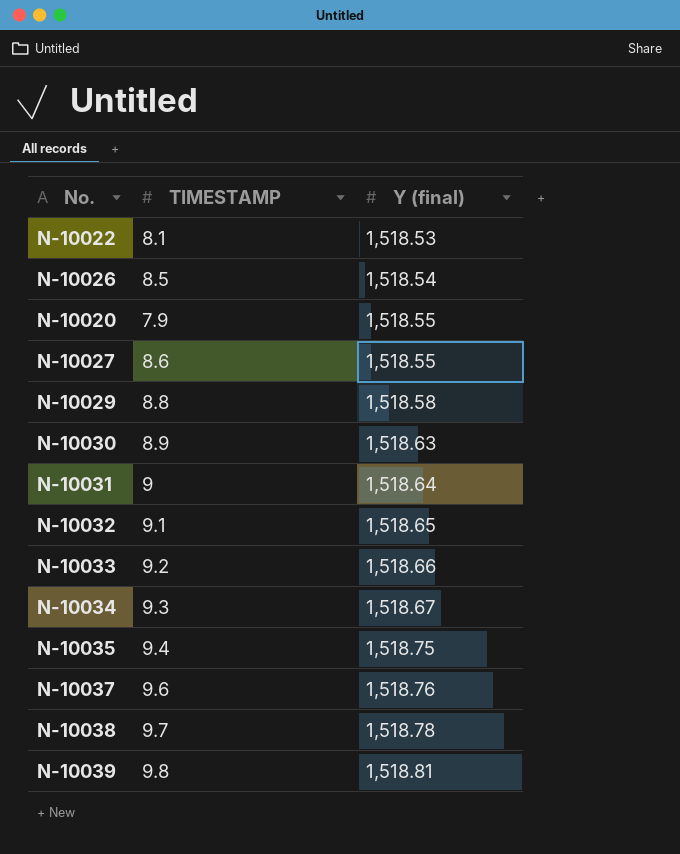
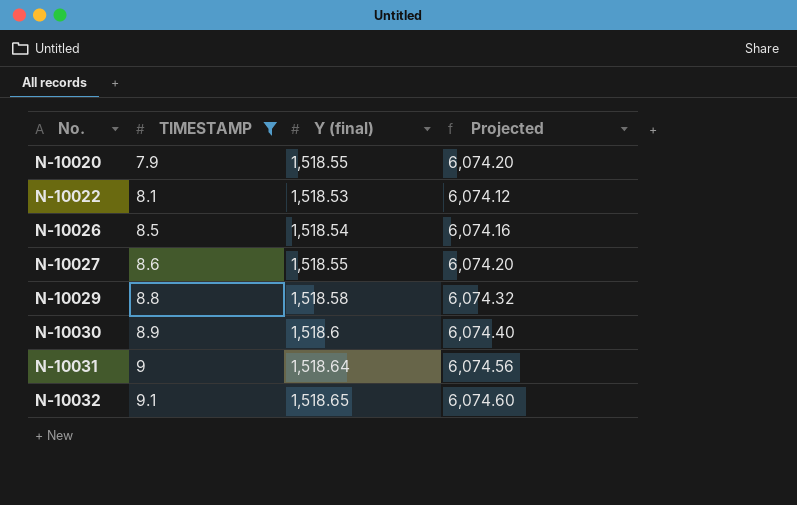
filter: none -> TIMESTAMP <= 9.1
row order: Y (final) ascending -> No. ascending
column Projected | formula: none -> [Y (final)] * 4
N-10030 | Y (final): 1,518.63 -> 1,518.6

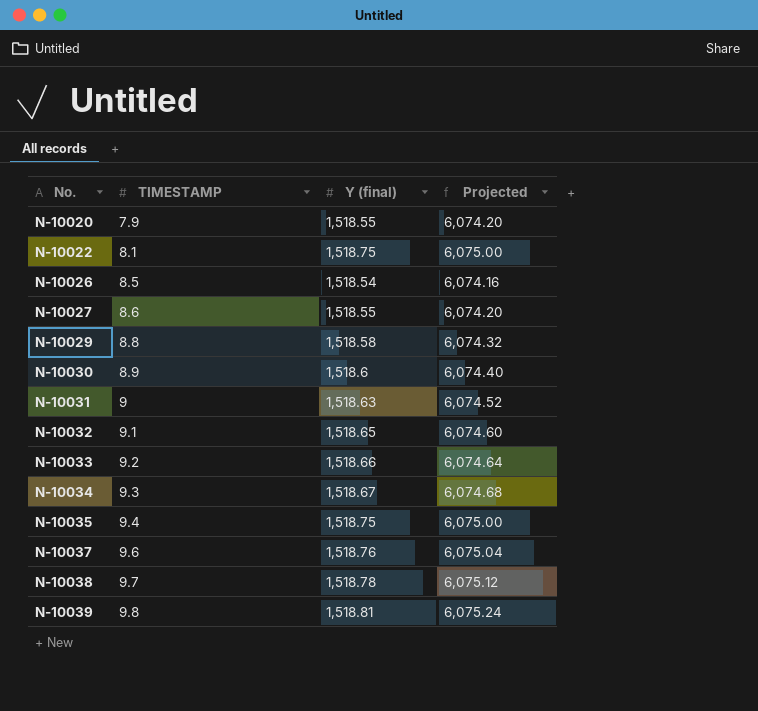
filter: TIMESTAMP <= 9.1 -> none
N-10022 | Y (final): 1,518.53 -> 1,518.75
N-10022 | Projected: 6,074.12 -> 6,075.00
N-10031 | Y (final): 1,518.64 -> 1,518.63
N-10031 | Projected: 6,074.56 -> 6,074.52

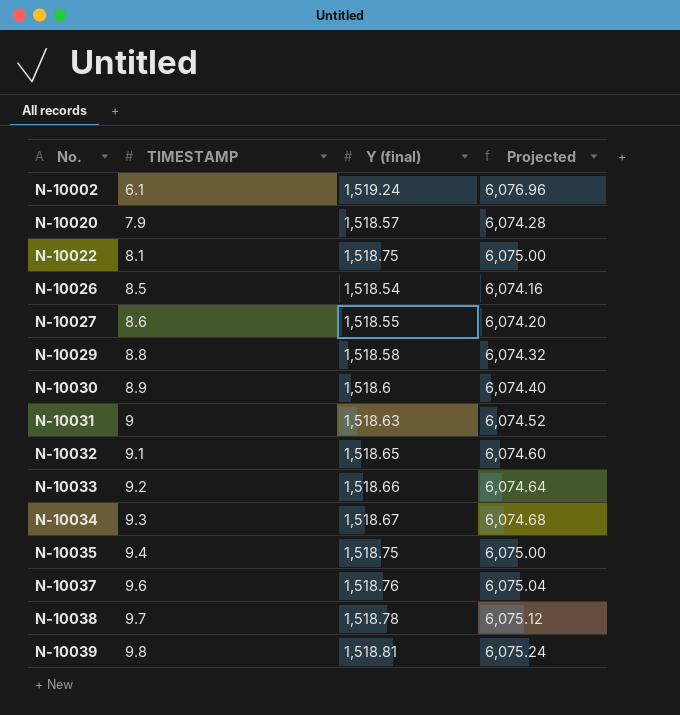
row N-10002: none -> 6.1 | 1,519.24 | 6,076.96
N-10020 | Y (final): 1,518.55 -> 1,518.57
N-10020 | Projected: 6,074.20 -> 6,074.28

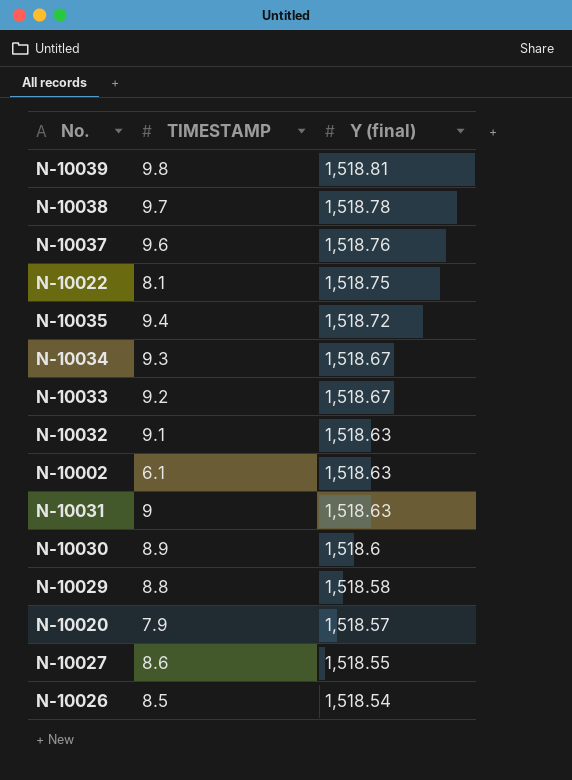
row order: No. ascending -> Y (final) descending
column Projected | formula: [Y (final)] * 4 -> none
N-10035 | Y (final): 1,518.75 -> 1,518.72
N-10033 | Y (final): 1,518.66 -> 1,518.67
N-10032 | Y (final): 1,518.65 -> 1,518.63
N-10002 | Y (final): 1,519.24 -> 1,518.63

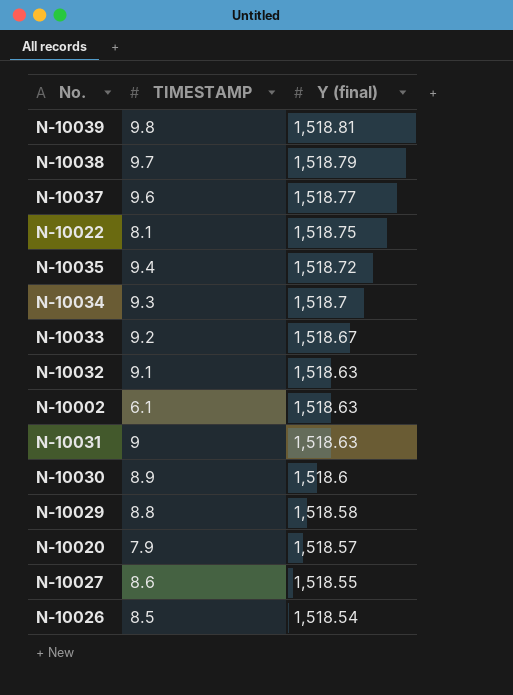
N-10038 | Y (final): 1,518.78 -> 1,518.79
N-10037 | Y (final): 1,518.76 -> 1,518.77
N-10034 | Y (final): 1,518.67 -> 1,518.7

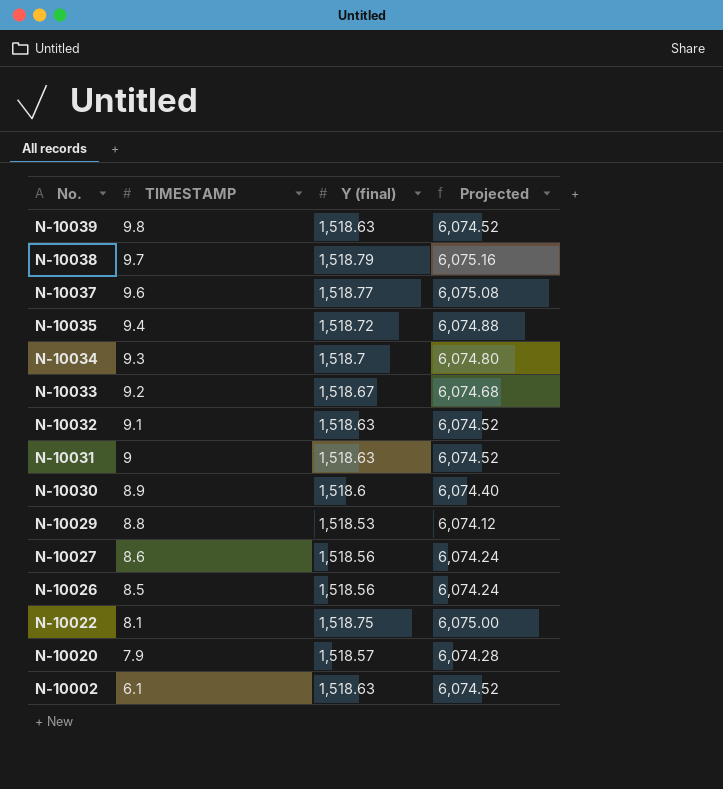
row order: Y (final) descending -> No. descending
column Projected | formula: none -> [Y (final)] * 4
N-10039 | Y (final): 1,518.81 -> 1,518.63
N-10029 | Y (final): 1,518.58 -> 1,518.53
N-10027 | Y (final): 1,518.55 -> 1,518.56
N-10026 | Y (final): 1,518.54 -> 1,518.56

